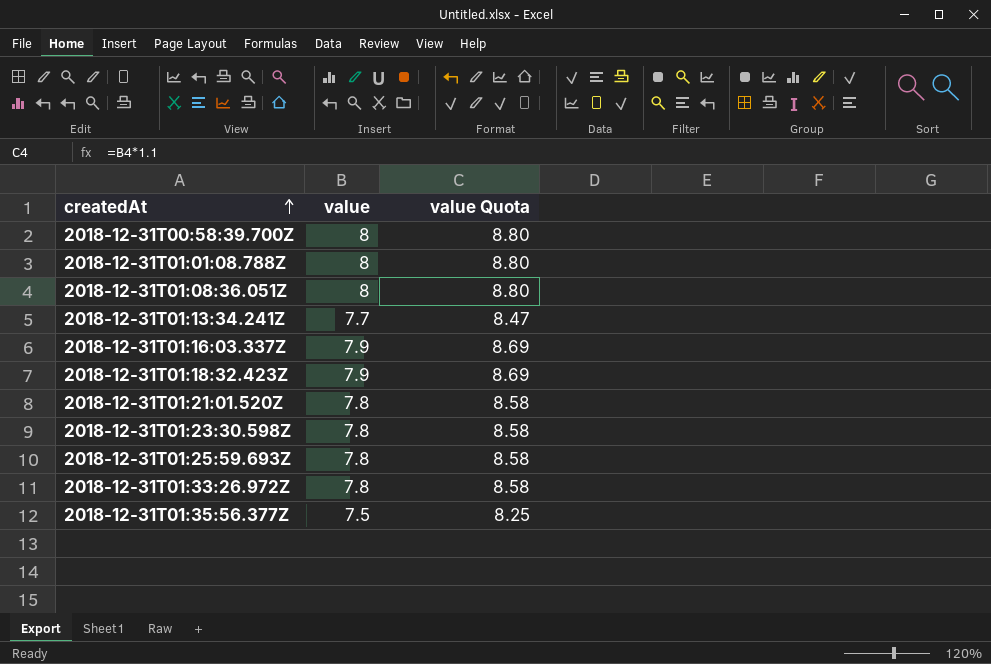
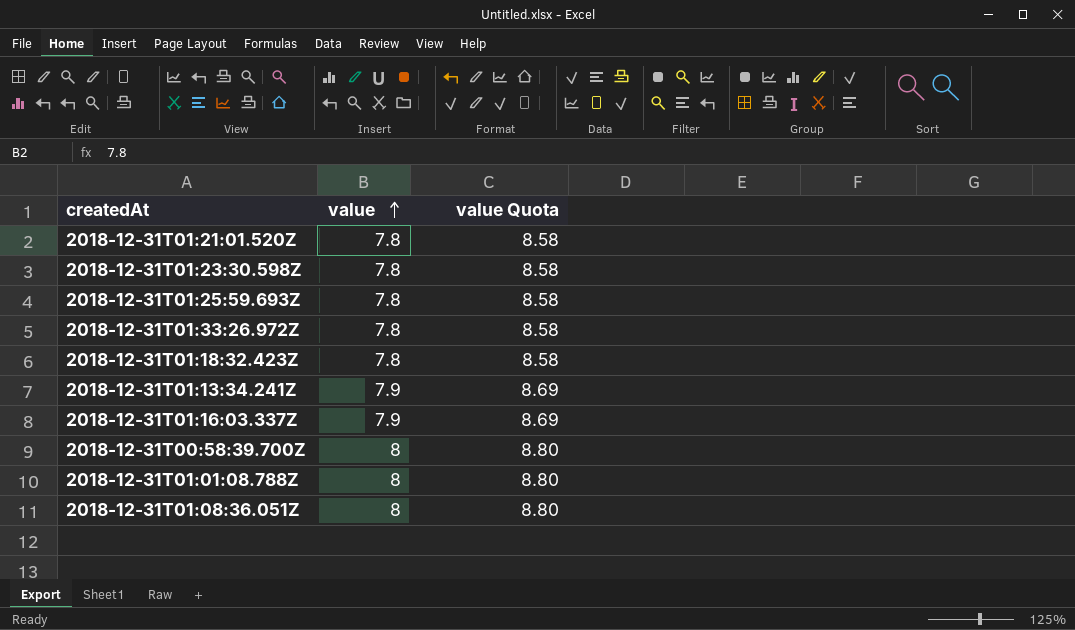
row order: createdAt ascending -> value ascending
row 2018-12-31T01:35:56.377Z: 7.5 | 8.25 -> none
2018-12-31T01:18:32.423Z | value: 7.9 -> 7.8
2018-12-31T01:18:32.423Z | value Quota: 8.69 -> 8.58
2018-12-31T01:13:34.241Z | value: 7.7 -> 7.9
2018-12-31T01:13:34.241Z | value Quota: 8.47 -> 8.69

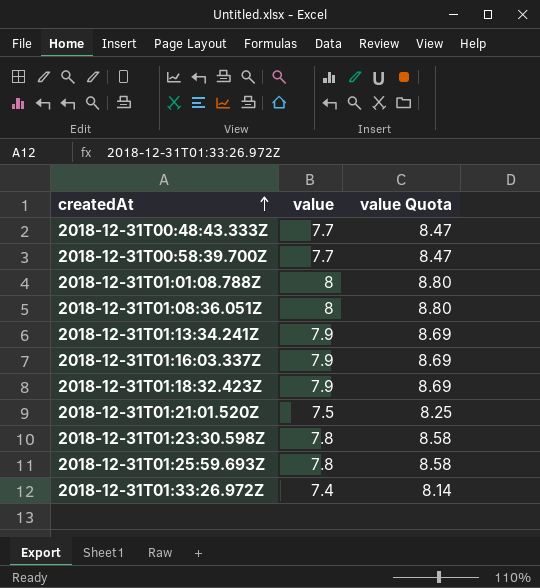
row order: value ascending -> createdAt ascending
row 2018-12-31T00:48:43.333Z: none -> 7.7 | 8.47
2018-12-31T00:58:39.700Z | value: 8 -> 7.7
2018-12-31T00:58:39.700Z | value Quota: 8.80 -> 8.47
2018-12-31T01:18:32.423Z | value: 7.8 -> 7.9
2018-12-31T01:18:32.423Z | value Quota: 8.58 -> 8.69
2018-12-31T01:21:01.520Z | value: 7.8 -> 7.5
2018-12-31T01:21:01.520Z | value Quota: 8.58 -> 8.25
2018-12-31T01:33:26.972Z | value: 7.8 -> 7.4
2018-12-31T01:33:26.972Z | value Quota: 8.58 -> 8.14

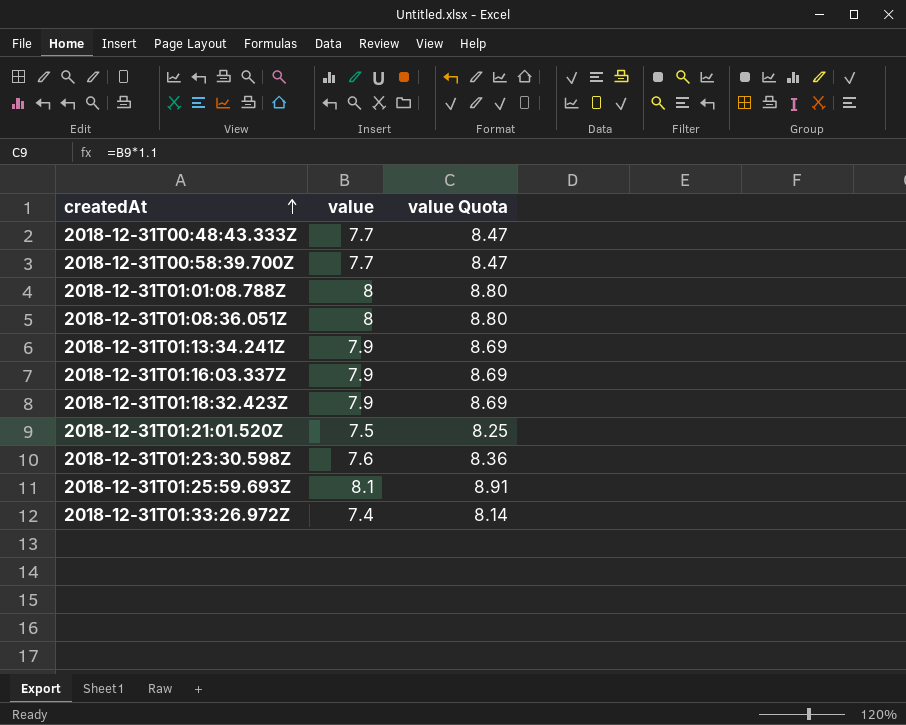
2018-12-31T01:23:30.598Z | value: 7.8 -> 7.6
2018-12-31T01:23:30.598Z | value Quota: 8.58 -> 8.36
2018-12-31T01:25:59.693Z | value: 7.8 -> 8.1
2018-12-31T01:25:59.693Z | value Quota: 8.58 -> 8.91

